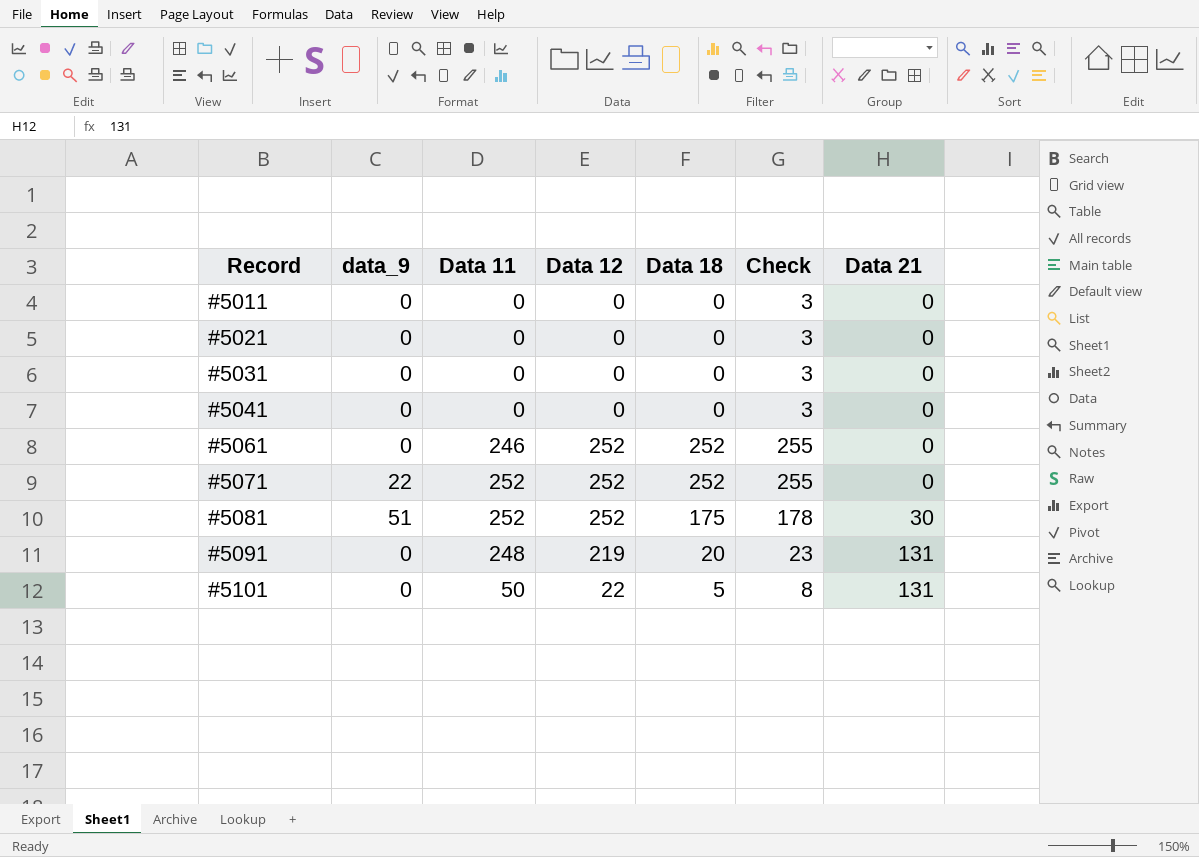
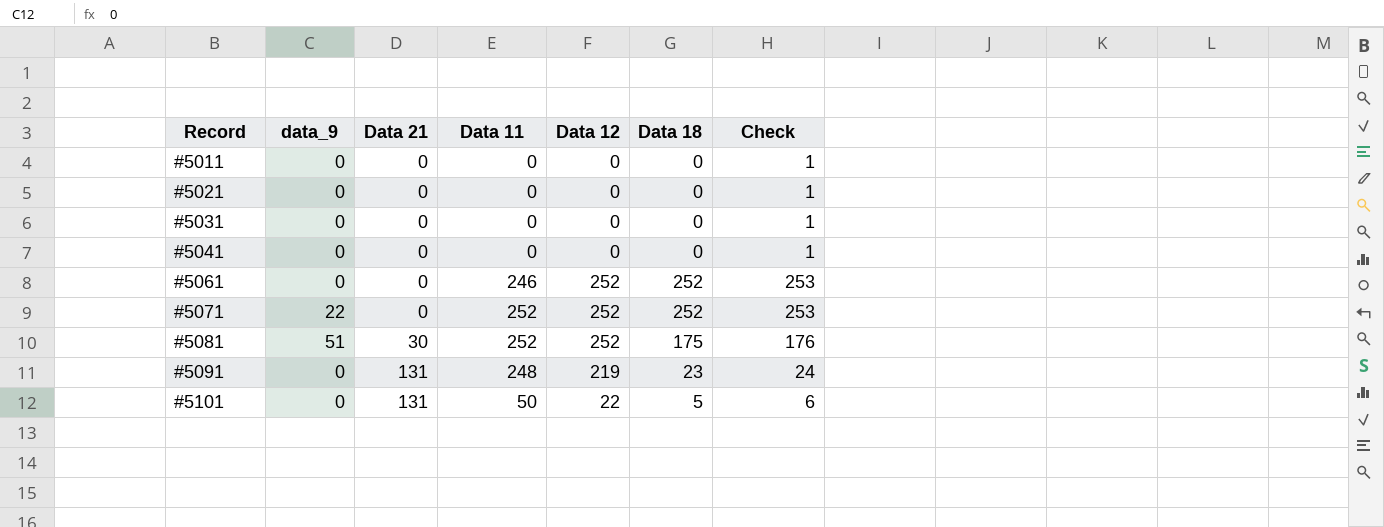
column Data 21 | position: 7 -> 3
column Check | formula: [Data 18] + 3 -> [Data 18] + 1
#5091 | Data 18: 20 -> 23

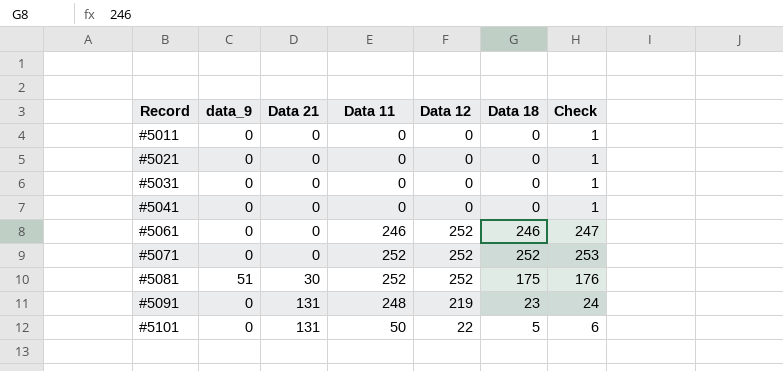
#5061 | Data 18: 252 -> 246
#5061 | Check: 253 -> 247
#5071 | data_9: 22 -> 0

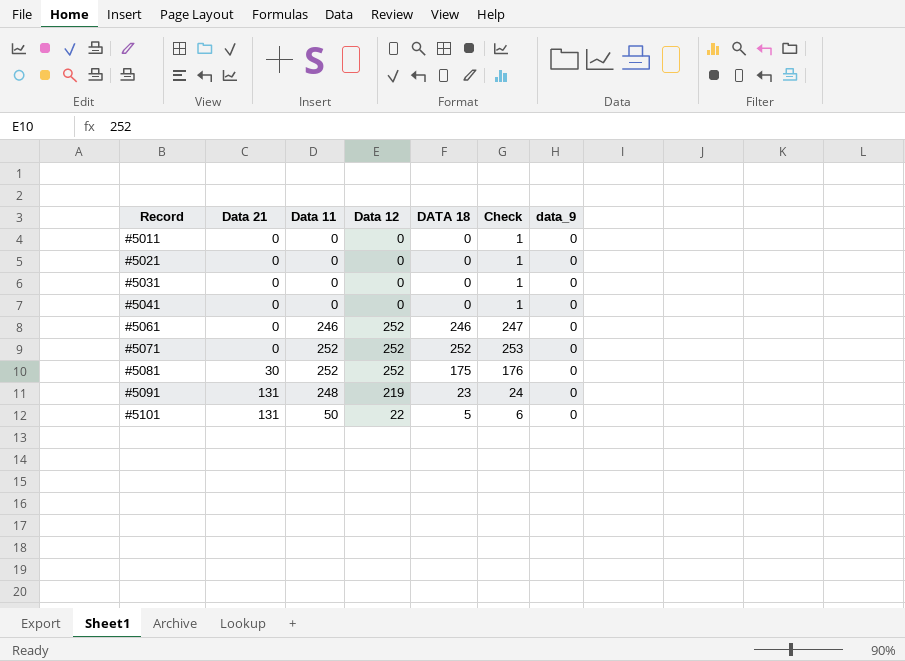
column name: Data 18 -> DATA 18
column data_9 | position: 2 -> 7
#5081 | data_9: 51 -> 0

